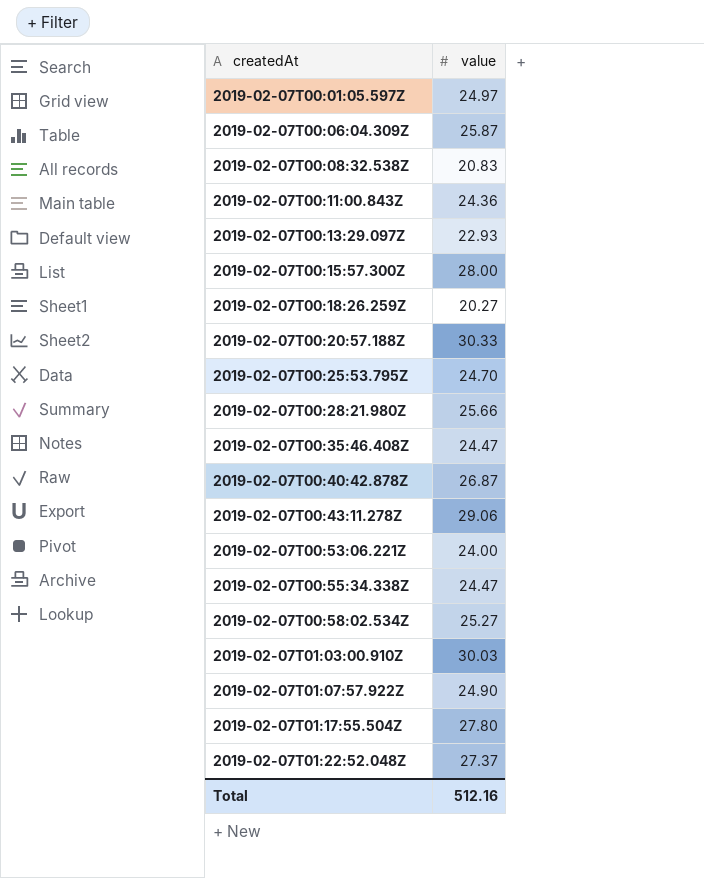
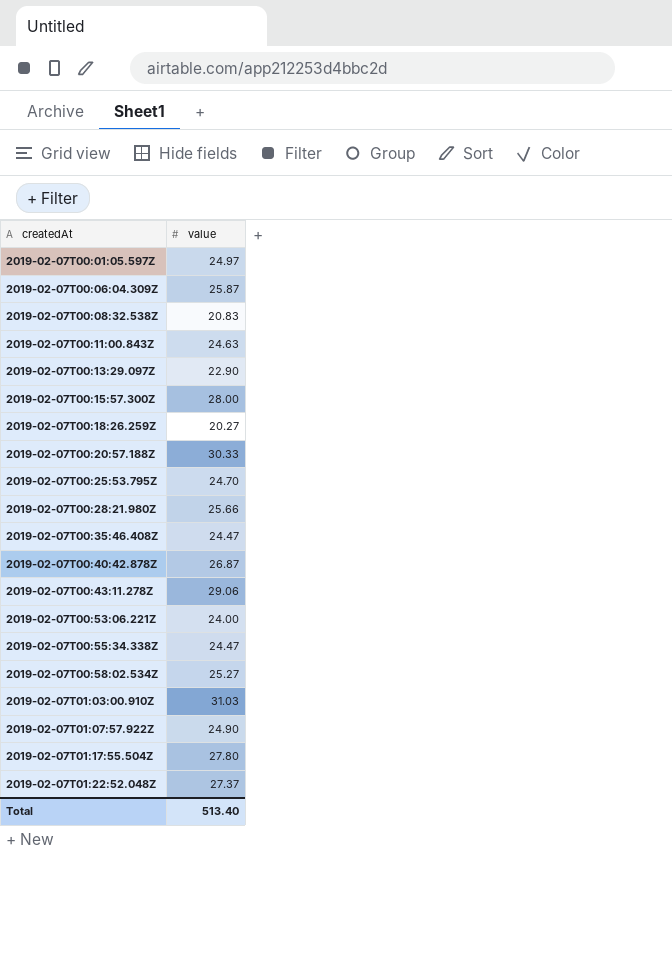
2019-02-07T00:11:00.843Z | value: 24.36 -> 24.63
2019-02-07T00:13:29.097Z | value: 22.93 -> 22.90
2019-02-07T01:03:00.910Z | value: 30.03 -> 31.03
Total | value: 512.16 -> 513.40

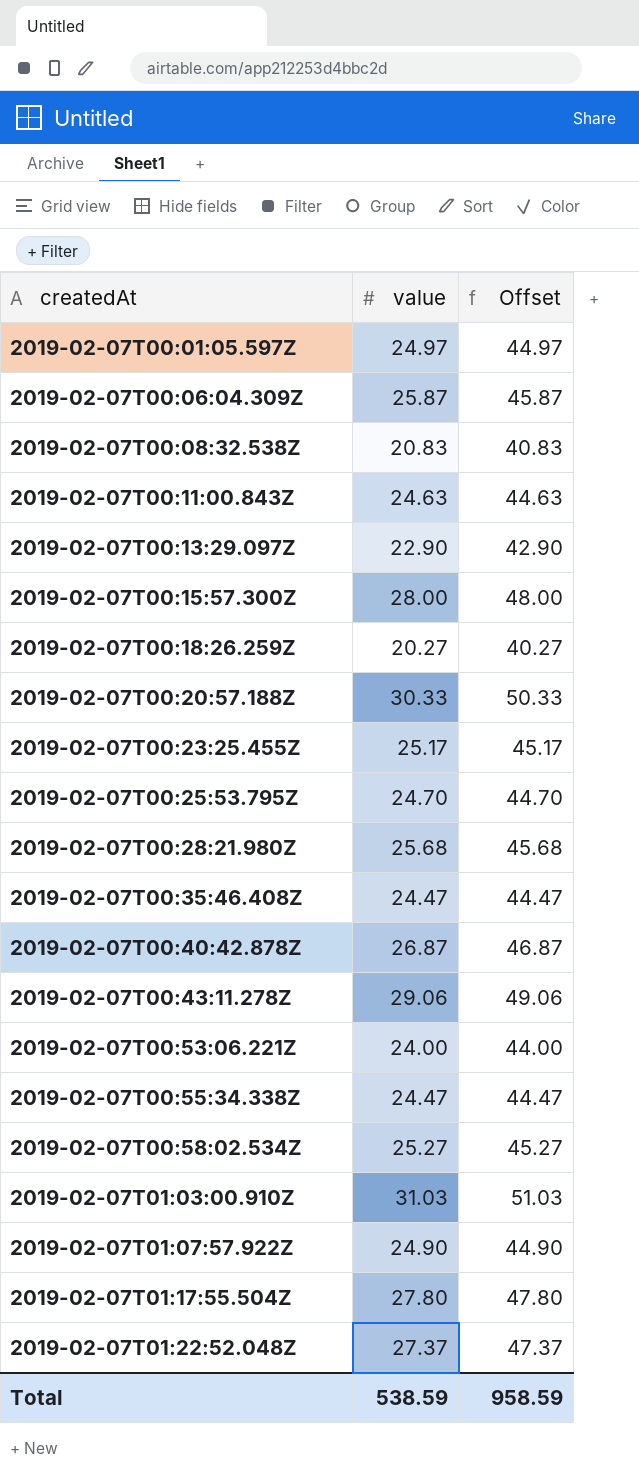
column Offset | formula: none -> [value] + 20
row 2019-02-07T00:23:25.455Z: none -> 25.17 | 45.17
2019-02-07T00:28:21.980Z | value: 25.66 -> 25.68
Total | value: 513.40 -> 538.59

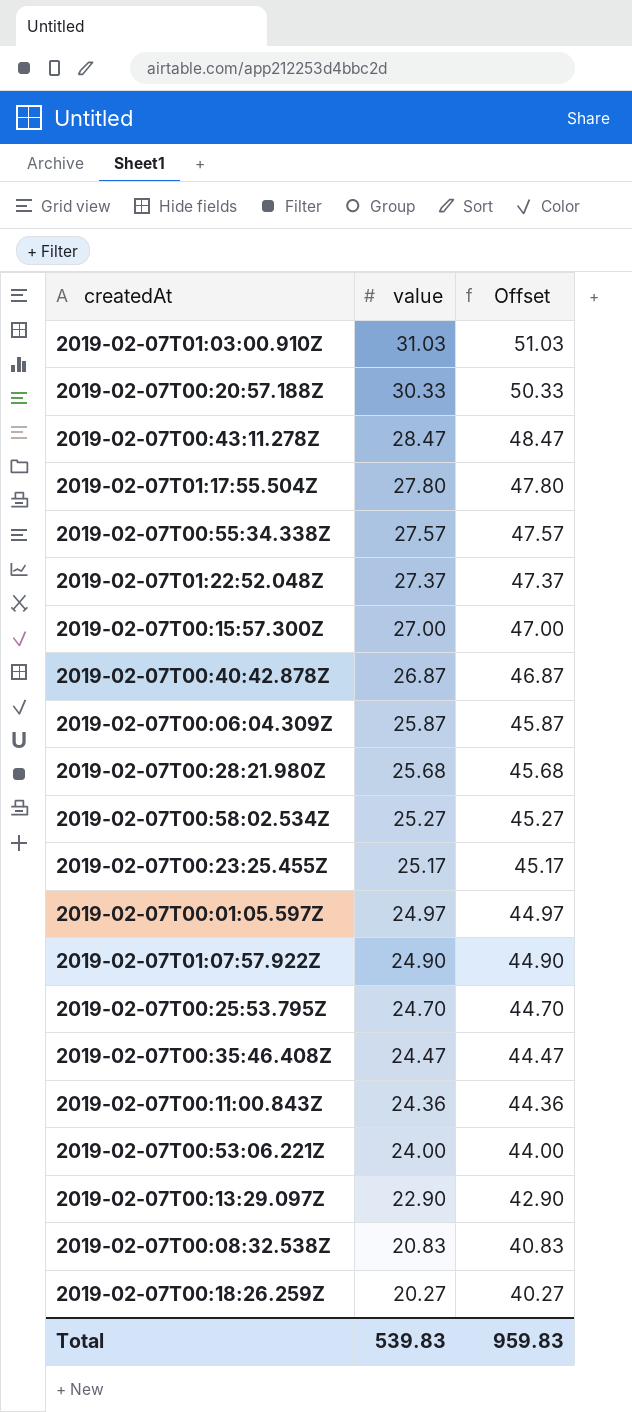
row order: createdAt ascending -> value descending
2019-02-07T00:43:11.278Z | value: 29.06 -> 28.47
2019-02-07T00:43:11.278Z | Offset: 49.06 -> 48.47
2019-02-07T00:55:34.338Z | value: 24.47 -> 27.57
2019-02-07T00:55:34.338Z | Offset: 44.47 -> 47.57
2019-02-07T00:15:57.300Z | value: 28.00 -> 27.00
2019-02-07T00:15:57.300Z | Offset: 48.00 -> 47.00
2019-02-07T00:11:00.843Z | value: 24.63 -> 24.36
2019-02-07T00:11:00.843Z | Offset: 44.63 -> 44.36
Total | value: 538.59 -> 539.83
Total | Offset: 958.59 -> 959.83

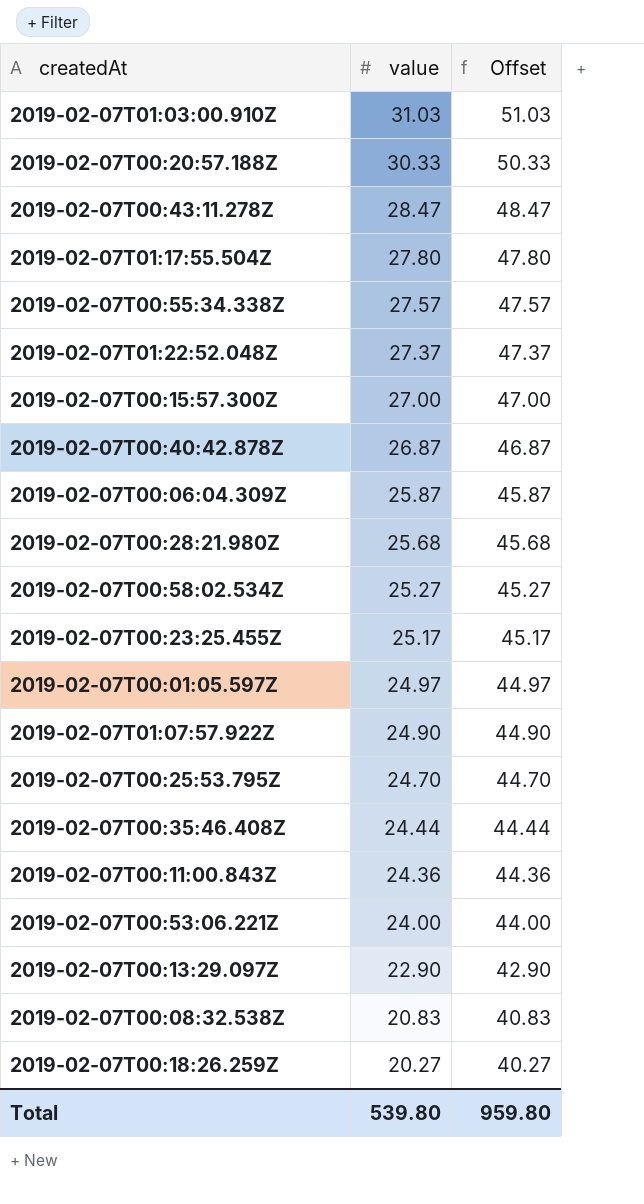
2019-02-07T00:35:46.408Z | value: 24.47 -> 24.44
2019-02-07T00:35:46.408Z | Offset: 44.47 -> 44.44
Total | value: 539.83 -> 539.80
Total | Offset: 959.83 -> 959.80

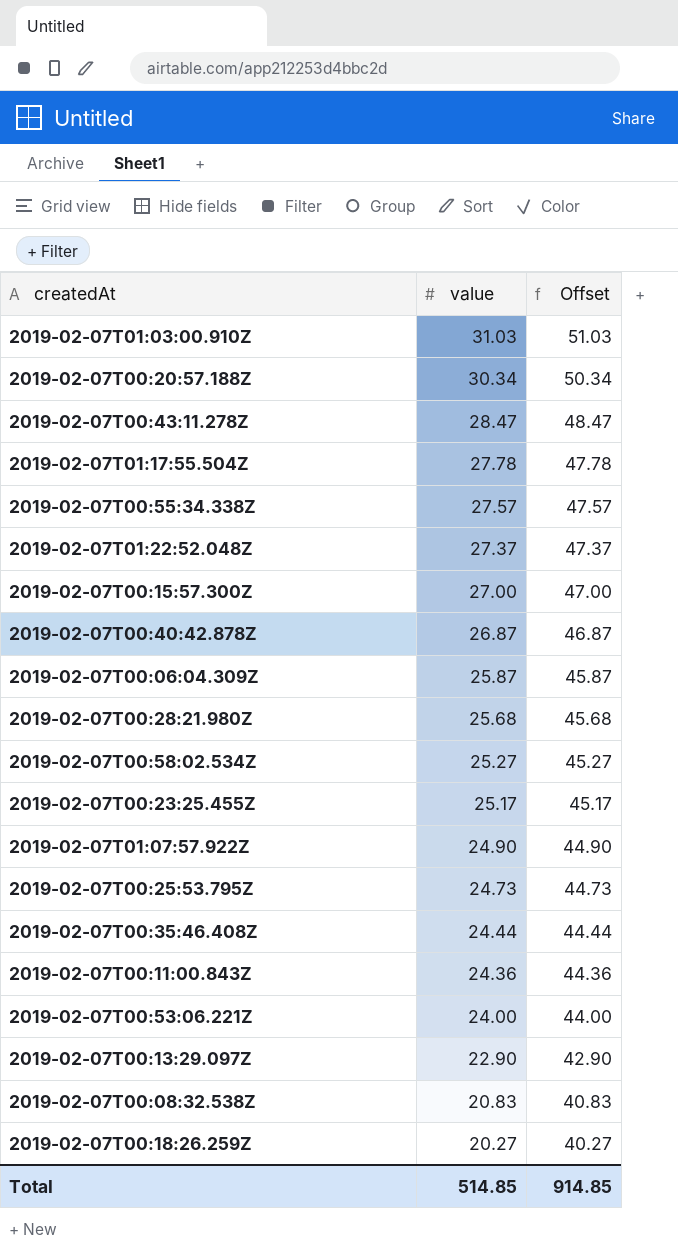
row 2019-02-07T00:01:05.597Z: 24.97 | 44.97 -> none
2019-02-07T00:20:57.188Z | value: 30.33 -> 30.34
2019-02-07T00:20:57.188Z | Offset: 50.33 -> 50.34
2019-02-07T01:17:55.504Z | value: 27.80 -> 27.78
2019-02-07T01:17:55.504Z | Offset: 47.80 -> 47.78
2019-02-07T00:25:53.795Z | value: 24.70 -> 24.73
2019-02-07T00:25:53.795Z | Offset: 44.70 -> 44.73
Total | value: 539.80 -> 514.85
Total | Offset: 959.80 -> 914.85

